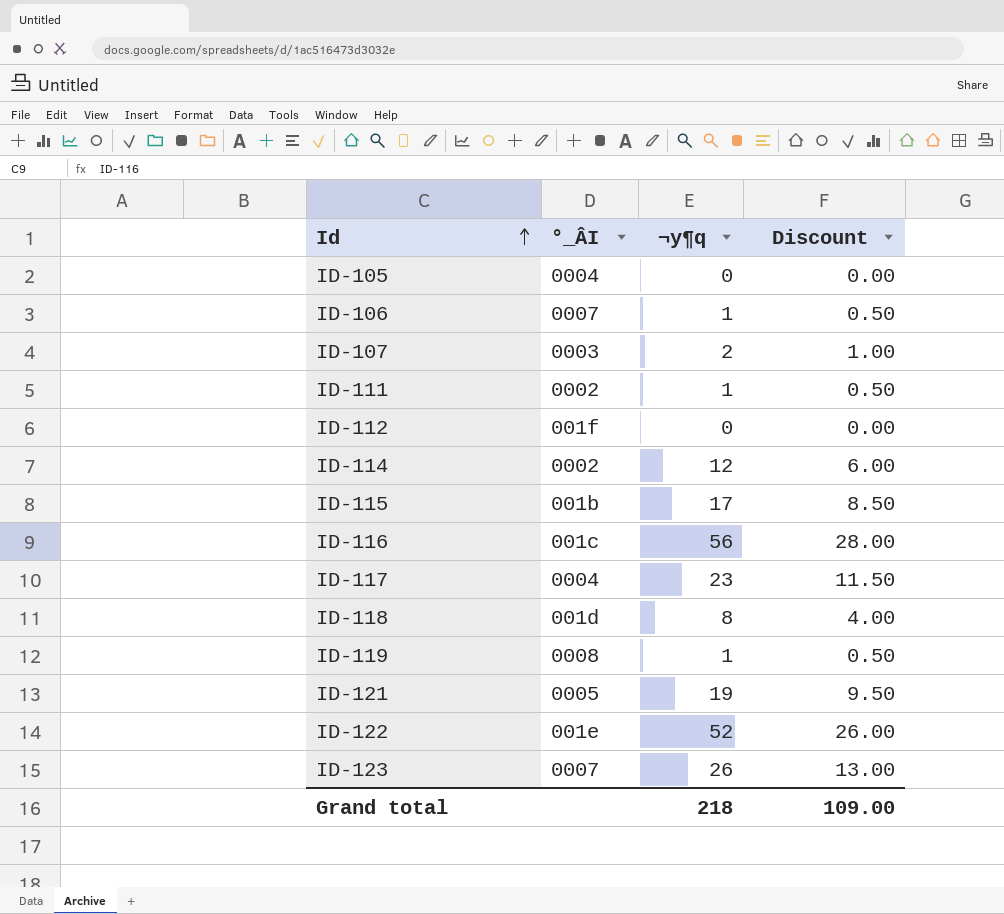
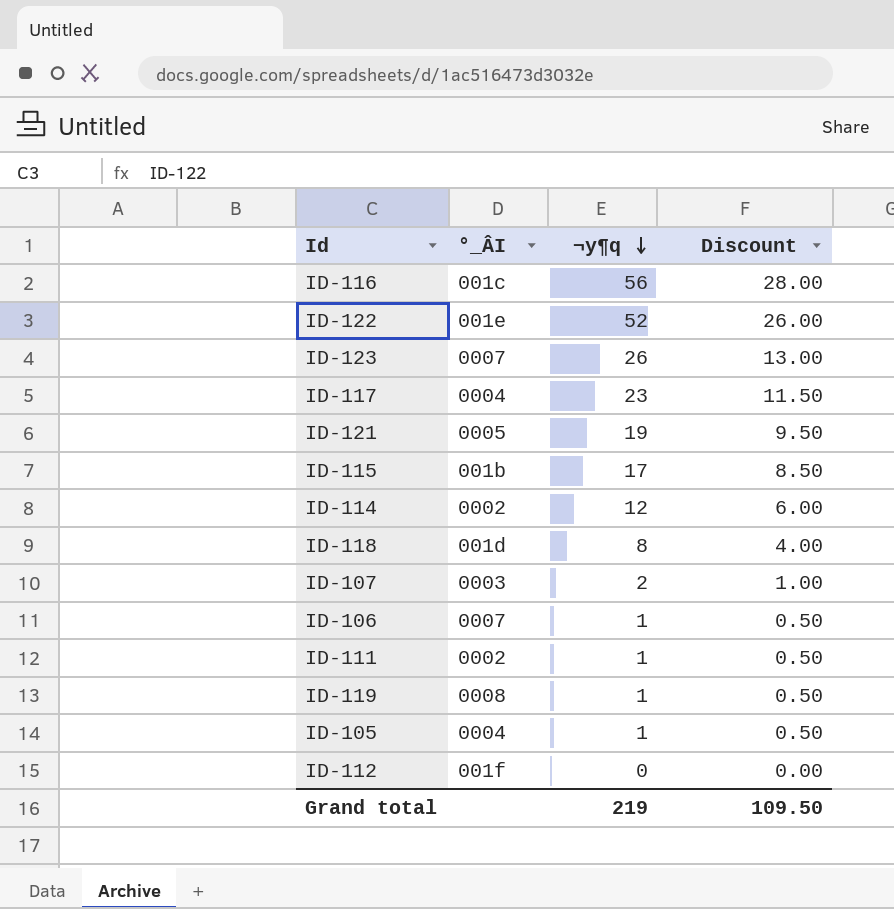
row order: Id ascending -> ¬y¶q descending
ID-105 | ¬y¶q: 0 -> 1
ID-105 | Discount: 0.00 -> 0.50
Grand total | ¬y¶q: 218 -> 219
Grand total | Discount: 109.00 -> 109.50

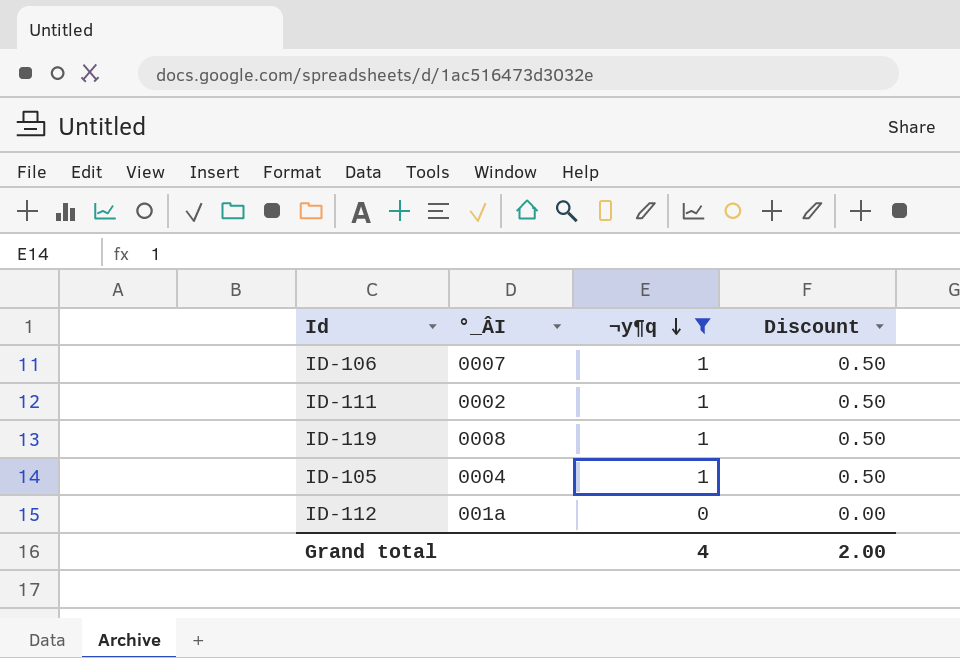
filter: none -> ¬y¶q <= 1
ID-112 | °_ÂI: 001f -> 001a
Grand total | ¬y¶q: 219 -> 4
Grand total | Discount: 109.50 -> 2.00

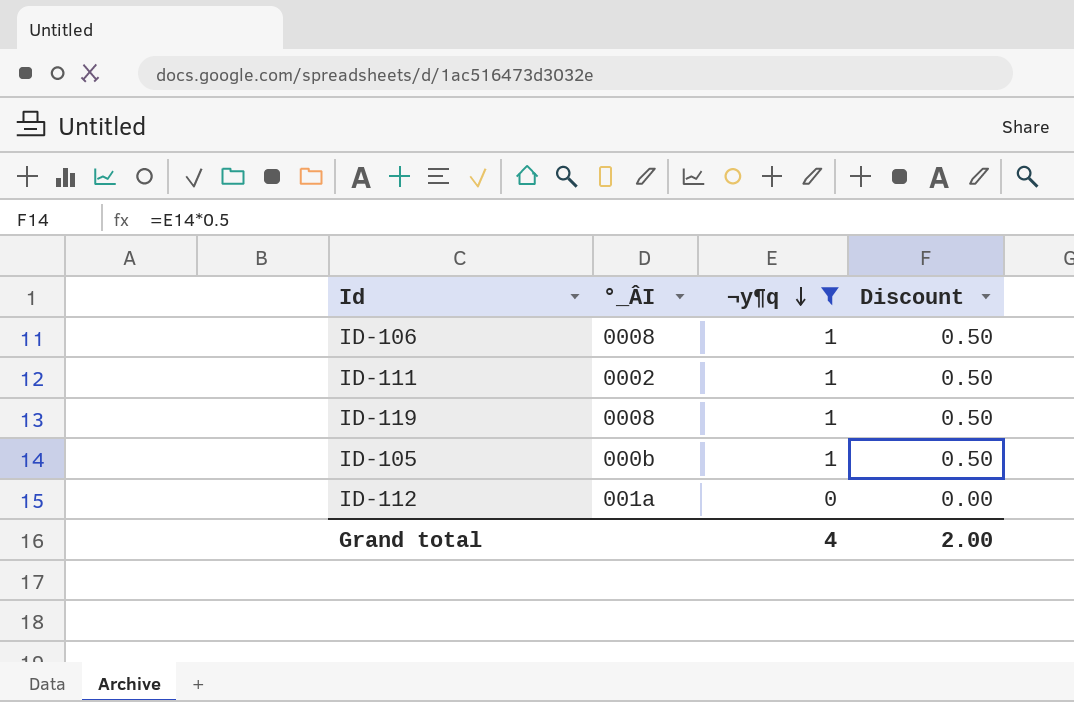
ID-106 | °_ÂI: 0007 -> 0008
ID-105 | °_ÂI: 0004 -> 000b

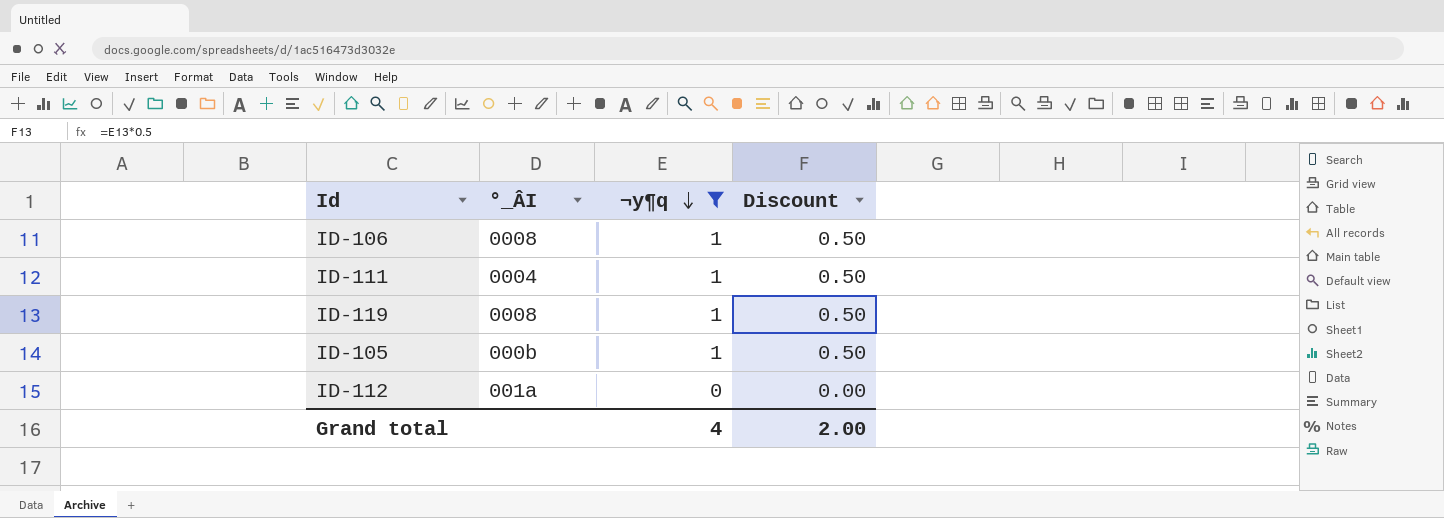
ID-111 | °_ÂI: 0002 -> 0004

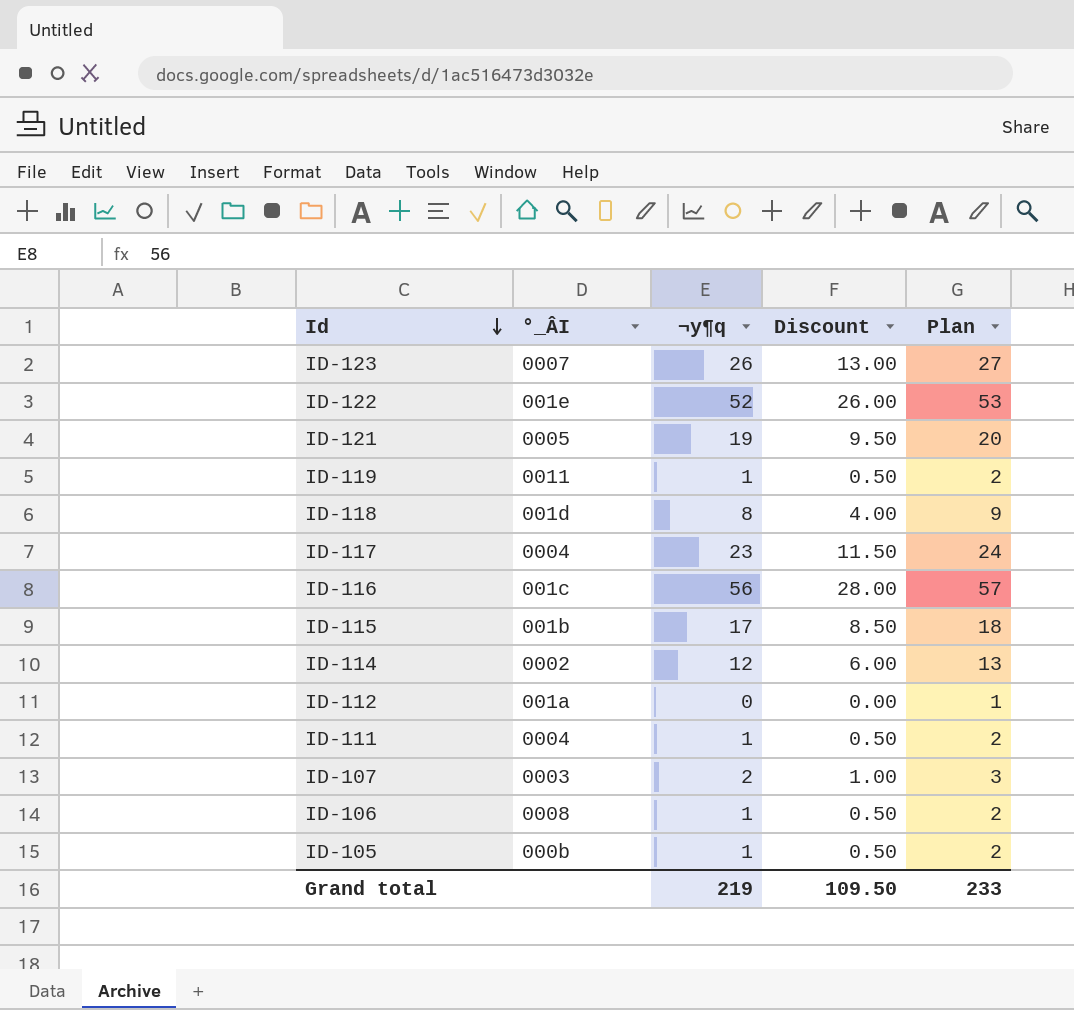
filter: ¬y¶q <= 1 -> none
row order: ¬y¶q descending -> Id descending
column Plan | formula: none -> [¬y¶q] + 1
ID-119 | °_ÂI: 0008 -> 0011
Grand total | ¬y¶q: 4 -> 219
Grand total | Discount: 2.00 -> 109.50

